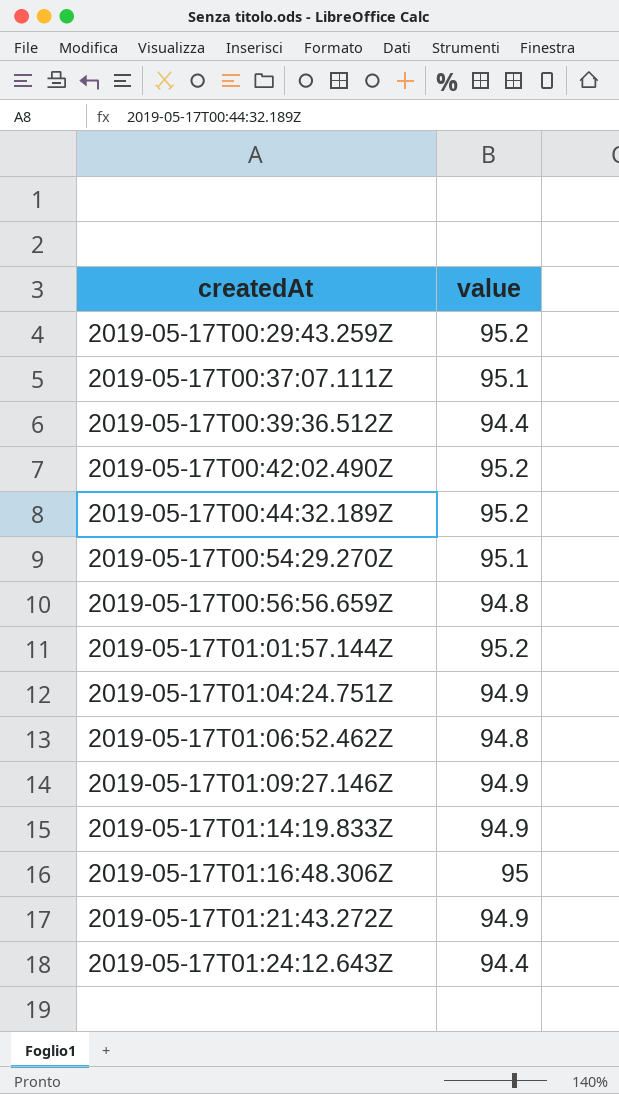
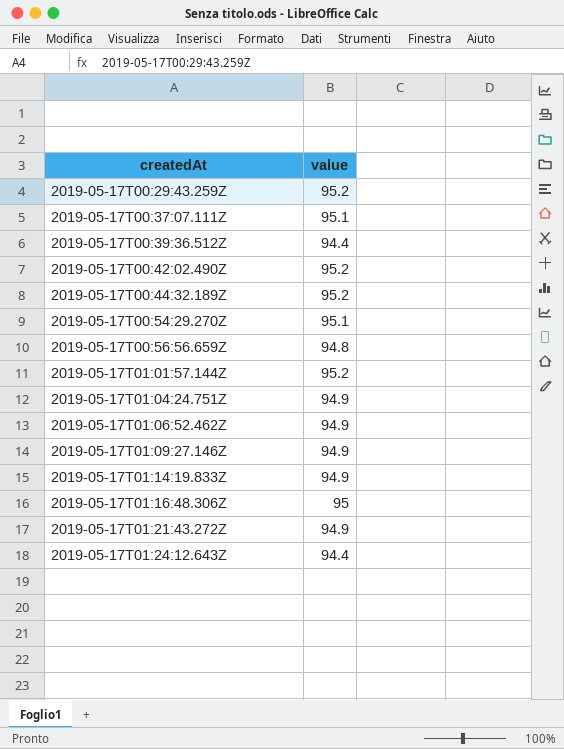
2019-05-17T01:06:52.462Z | value: 94.8 -> 94.9

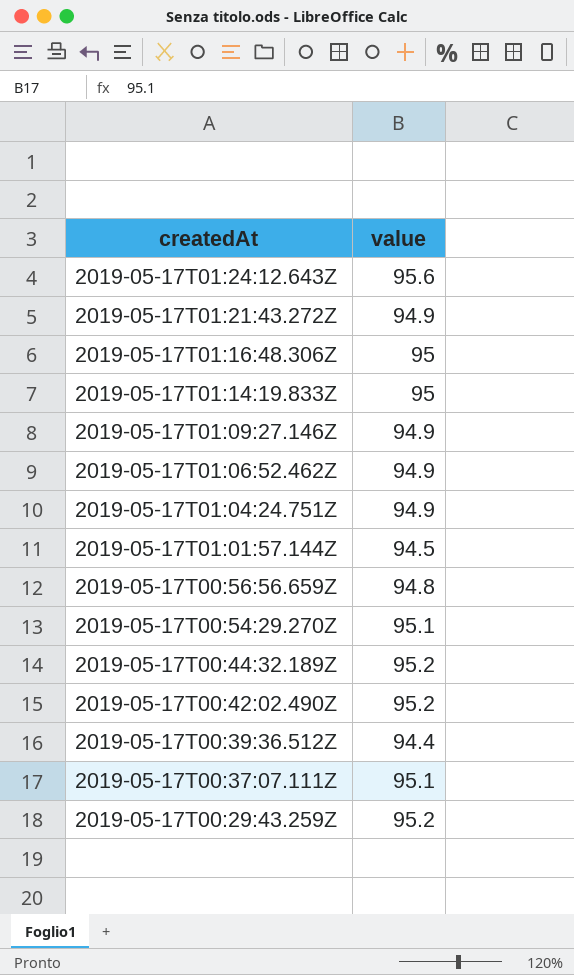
row order: createdAt ascending -> createdAt descending
2019-05-17T01:24:12.643Z | value: 94.4 -> 95.6
2019-05-17T01:14:19.833Z | value: 94.9 -> 95
2019-05-17T01:01:57.144Z | value: 95.2 -> 94.5

